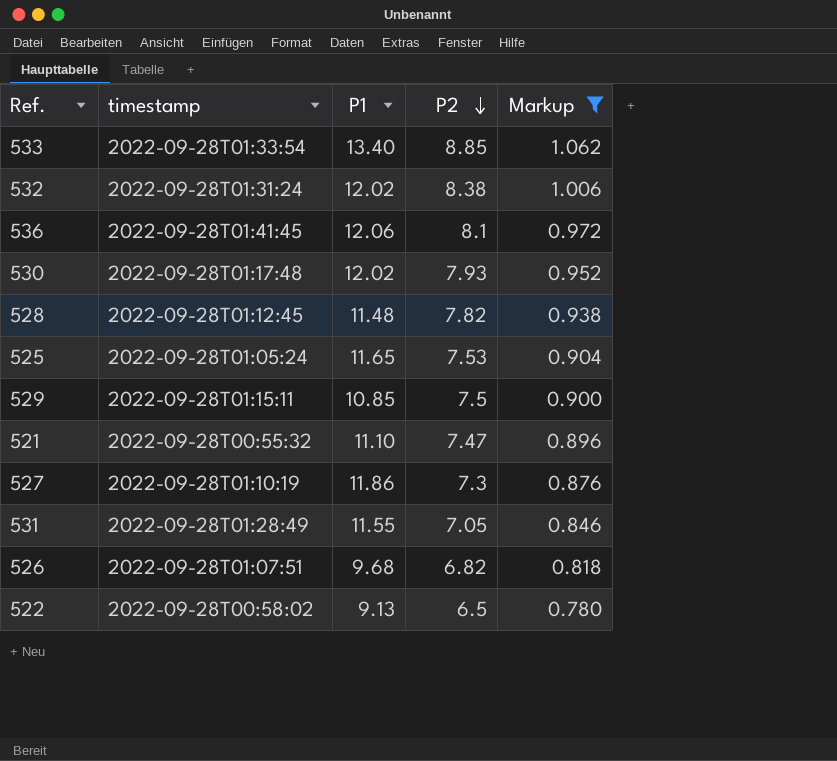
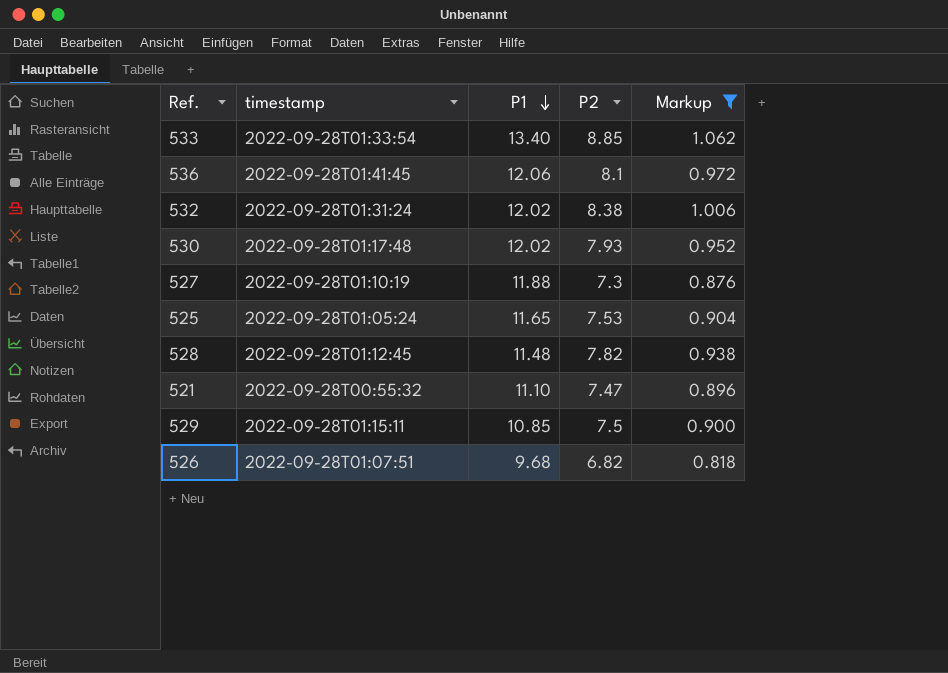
row order: P2 descending -> P1 descending
row 531: 2022-09-28T01:28:49 | 11.55 | 7.05 | 0.846 -> none
row 522: 2022-09-28T00:58:02 | 9.13 | 6.5 | 0.780 -> none
527 | P1: 11.86 -> 11.88

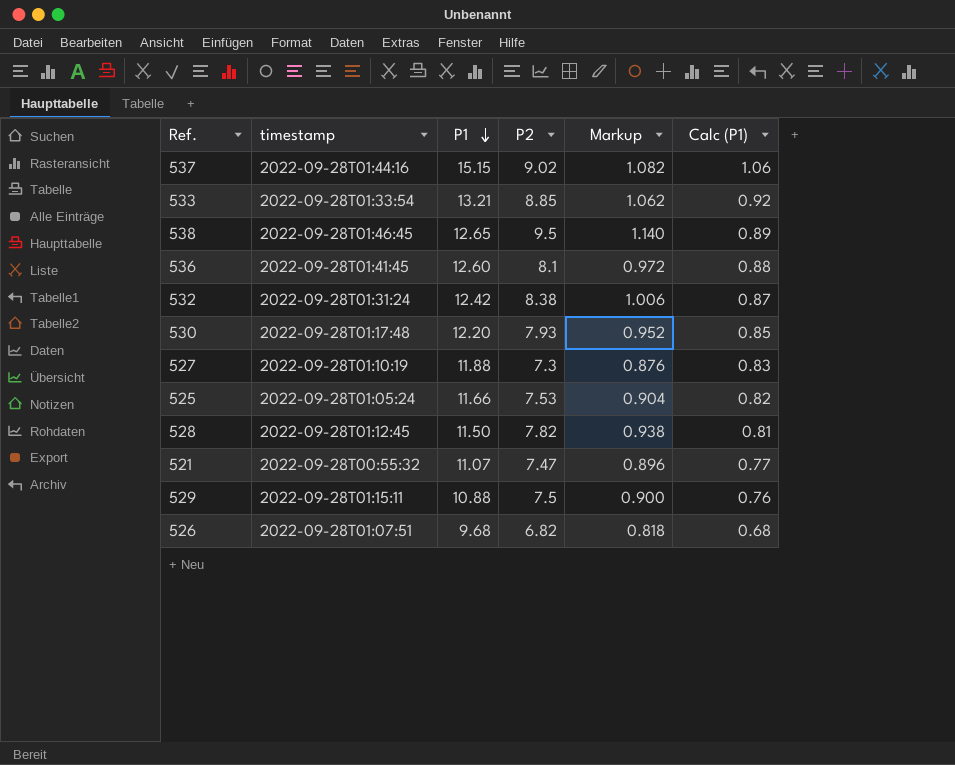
filter: Markup <= 1.062 -> none
column Calc (P1) | formula: none -> [P1] * 0.07
533 | P1: 13.40 -> 13.21
536 | P1: 12.06 -> 12.60
532 | P1: 12.02 -> 12.42
530 | P1: 12.02 -> 12.20
525 | P1: 11.65 -> 11.66
528 | P1: 11.48 -> 11.50
521 | P1: 11.10 -> 11.07
529 | P1: 10.85 -> 10.88

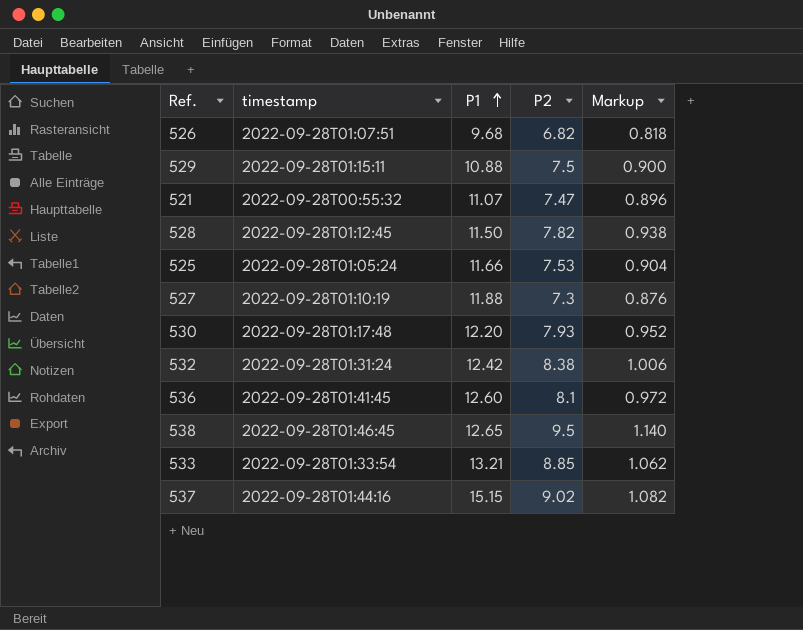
row order: P1 descending -> P1 ascending
column Calc (P1) | formula: [P1] * 0.07 -> none

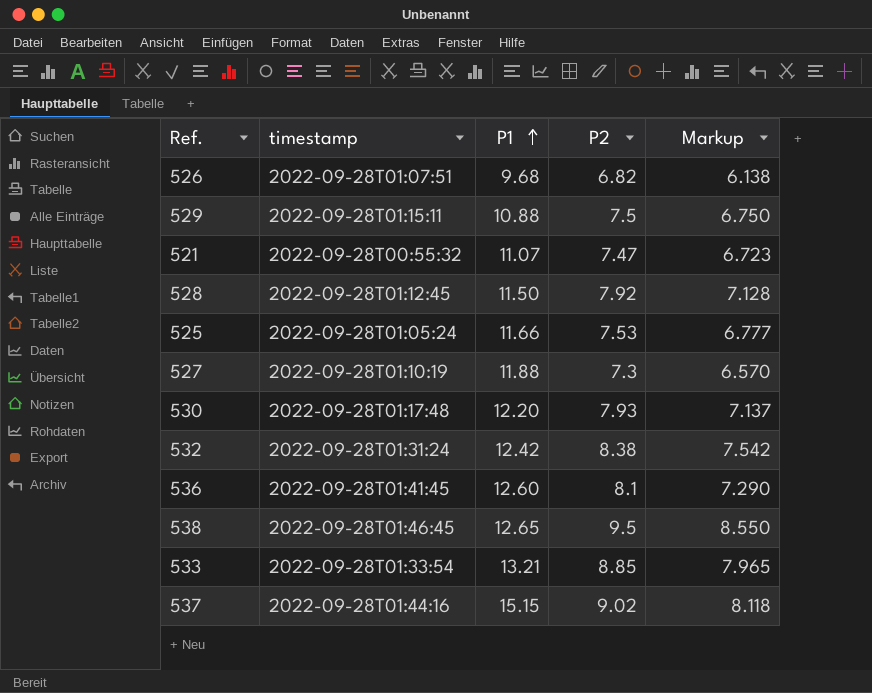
column Markup | formula: [P2] * 0.12 -> [P2] * 0.9
528 | P2: 7.82 -> 7.92

